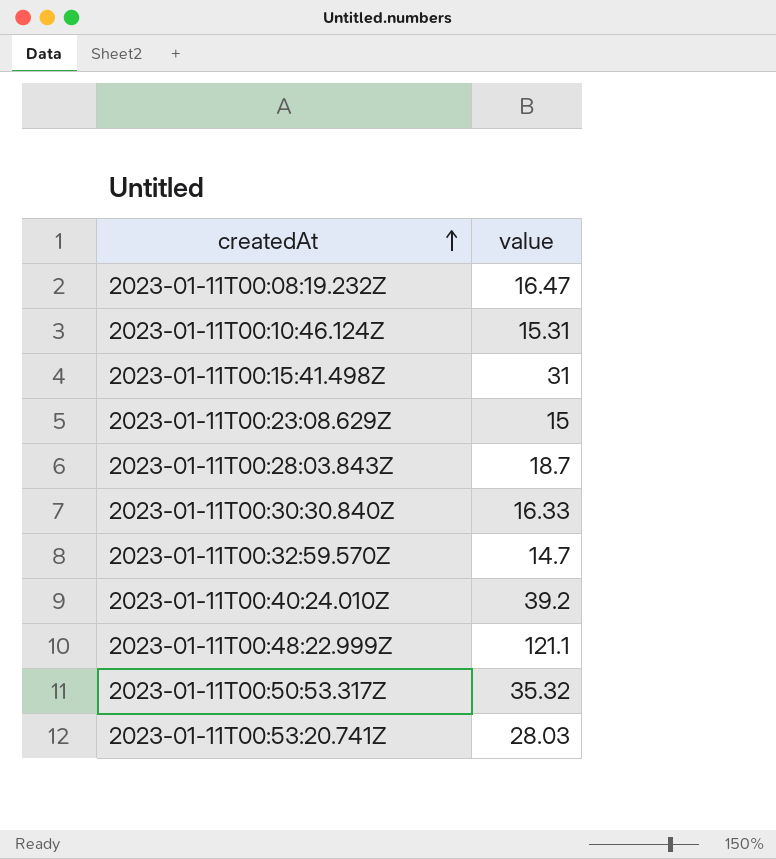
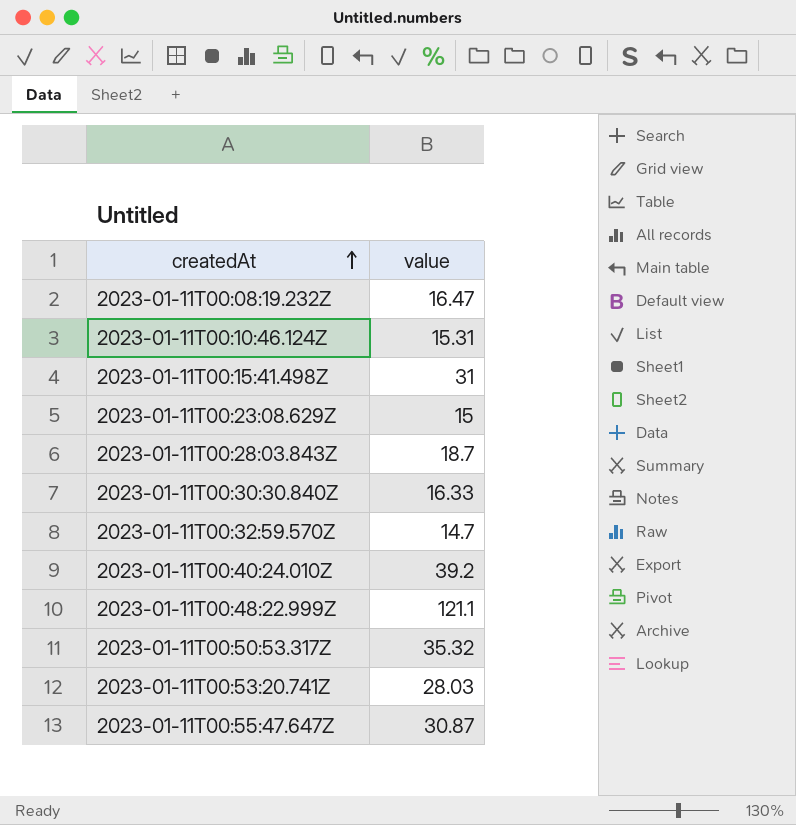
row 2023-01-11T00:55:47.647Z: none -> 30.87

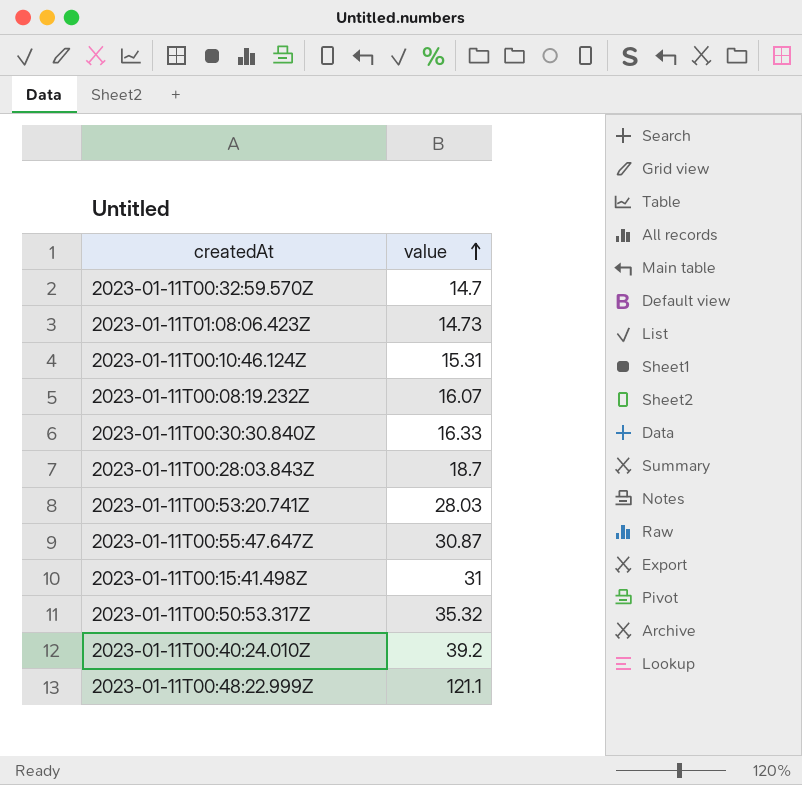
row order: createdAt ascending -> value ascending
row 2023-01-11T00:23:08.629Z: 15 -> none
row 2023-01-11T01:08:06.423Z: none -> 14.73
2023-01-11T00:08:19.232Z | value: 16.47 -> 16.07

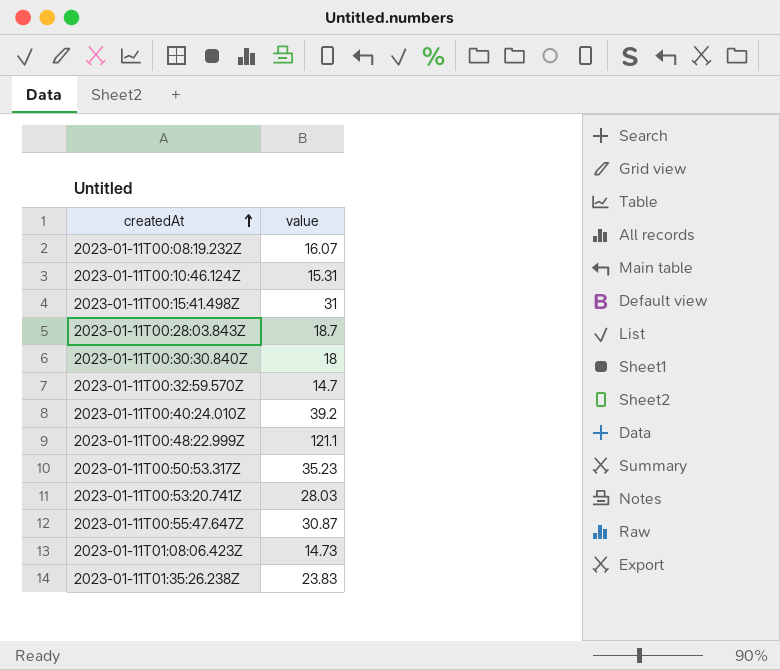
row order: value ascending -> createdAt ascending
2023-01-11T00:30:30.840Z | value: 16.33 -> 18
2023-01-11T00:50:53.317Z | value: 35.32 -> 35.23
row 2023-01-11T01:35:26.238Z: none -> 23.83

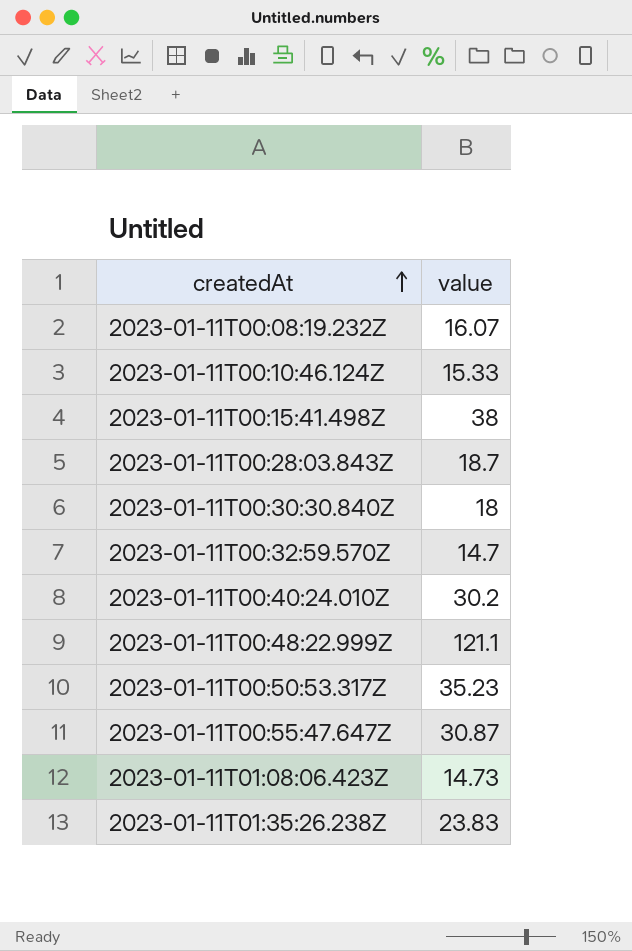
row 2023-01-11T00:53:20.741Z: 28.03 -> none
2023-01-11T00:10:46.124Z | value: 15.31 -> 15.33
2023-01-11T00:15:41.498Z | value: 31 -> 38
2023-01-11T00:40:24.010Z | value: 39.2 -> 30.2

